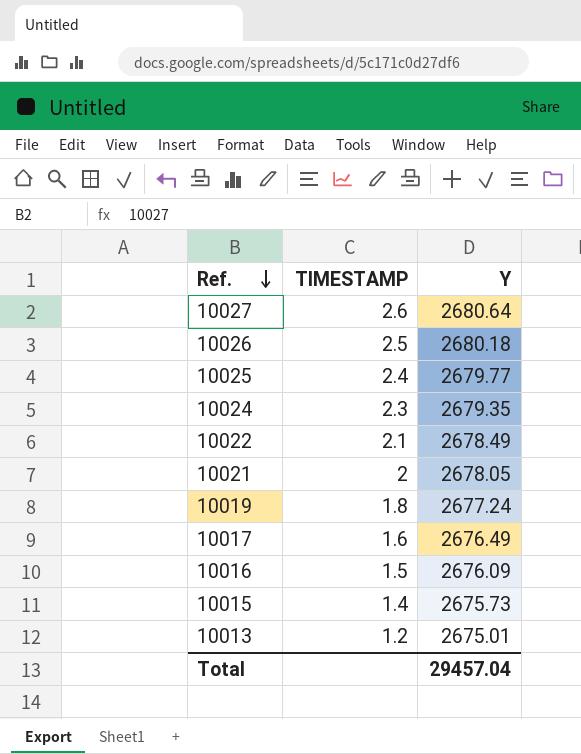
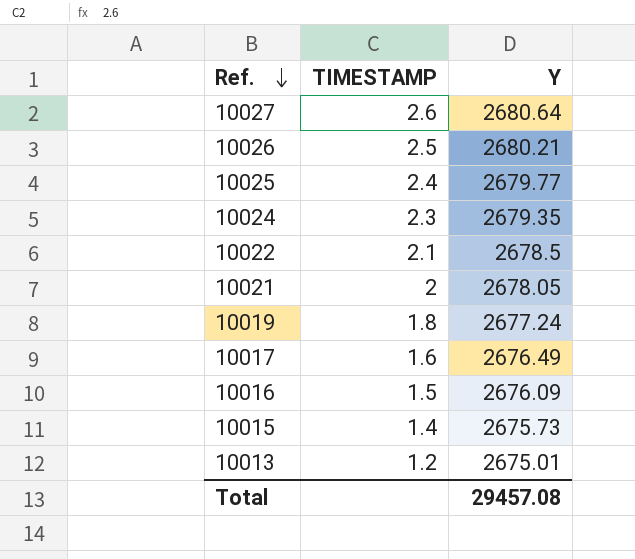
10026 | Y: 2680.18 -> 2680.21
10022 | Y: 2678.49 -> 2678.5
Total | Y: 29457.04 -> 29457.08

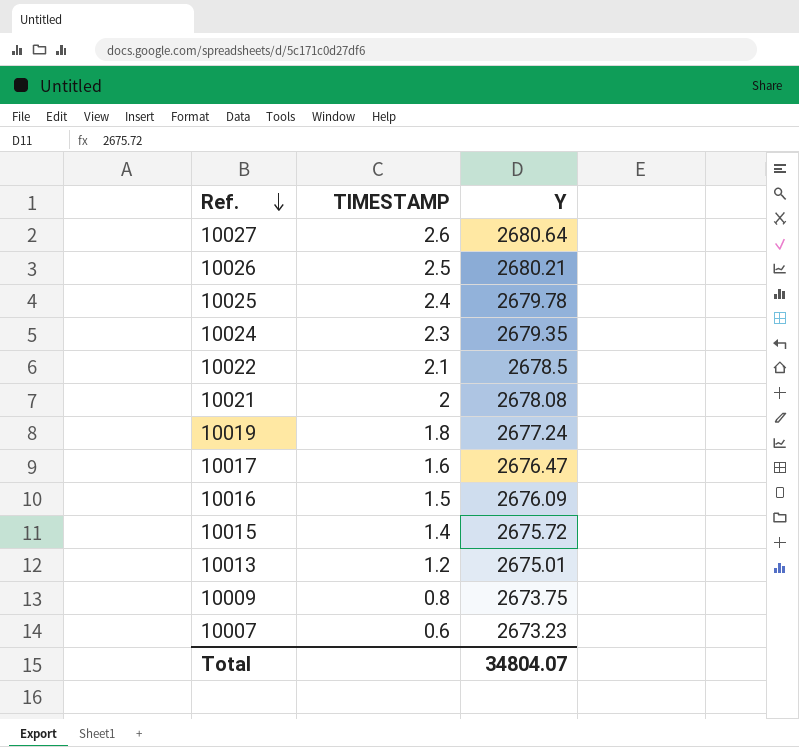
10025 | Y: 2679.77 -> 2679.78
10021 | Y: 2678.05 -> 2678.08
10017 | Y: 2676.49 -> 2676.47
10015 | Y: 2675.73 -> 2675.72
row 10009: none -> 0.8 | 2673.75
row 10007: none -> 0.6 | 2673.23
Total | Y: 29457.08 -> 34804.07

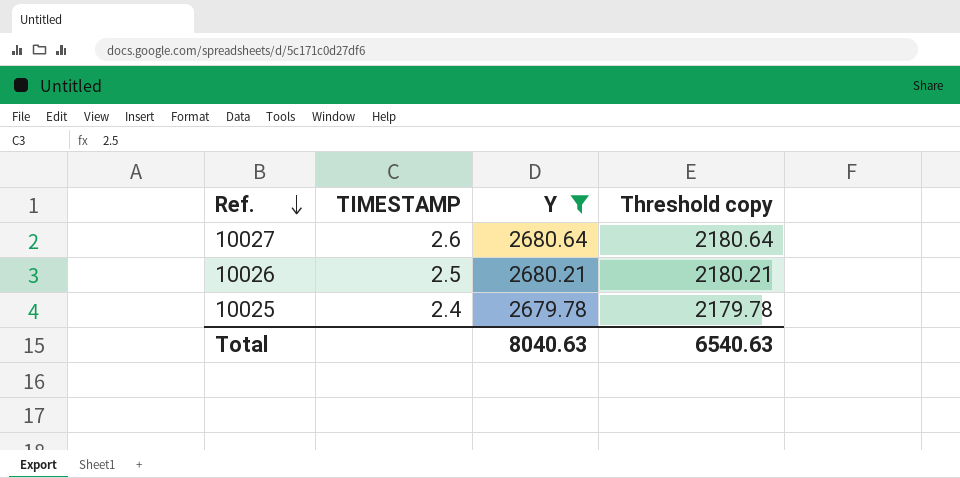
filter: none -> Y >= 2679.78
column Threshold copy | formula: none -> [Y] - 500
Total | Y: 34804.07 -> 8040.63

